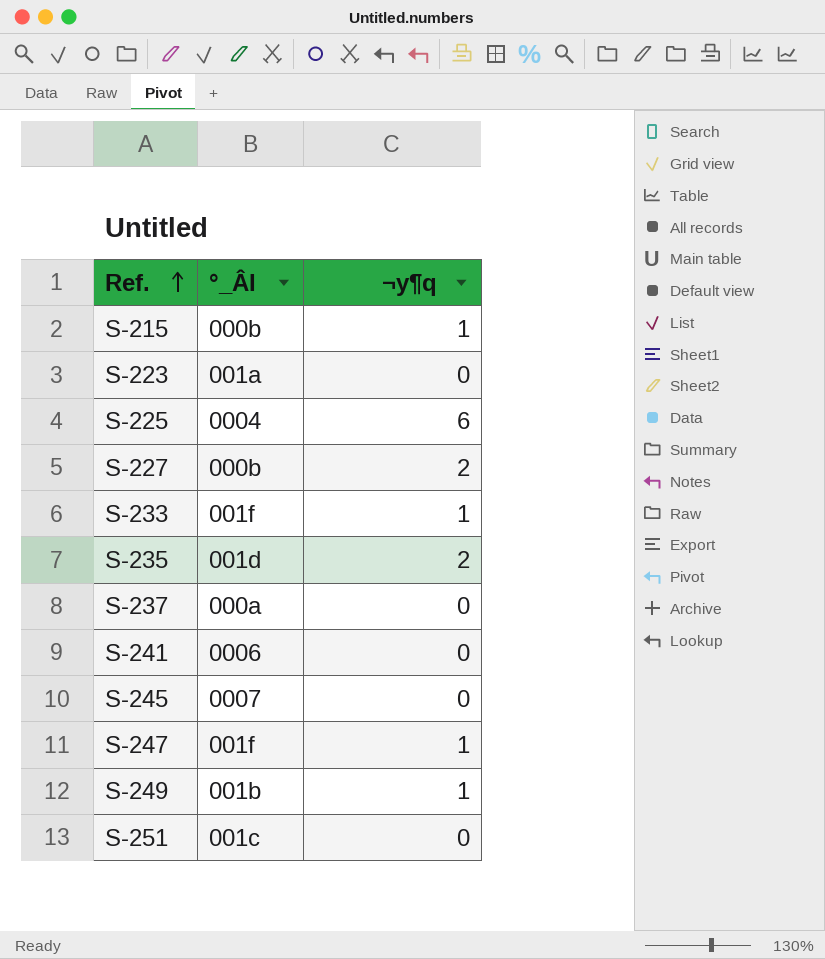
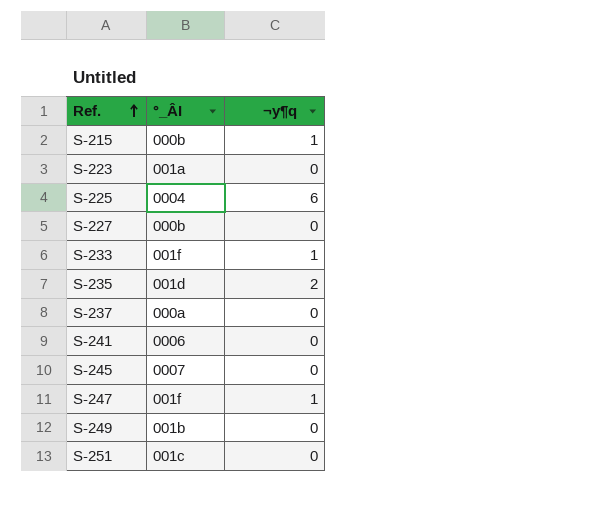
S-227 | ¬y¶q: 2 -> 0
S-249 | ¬y¶q: 1 -> 0

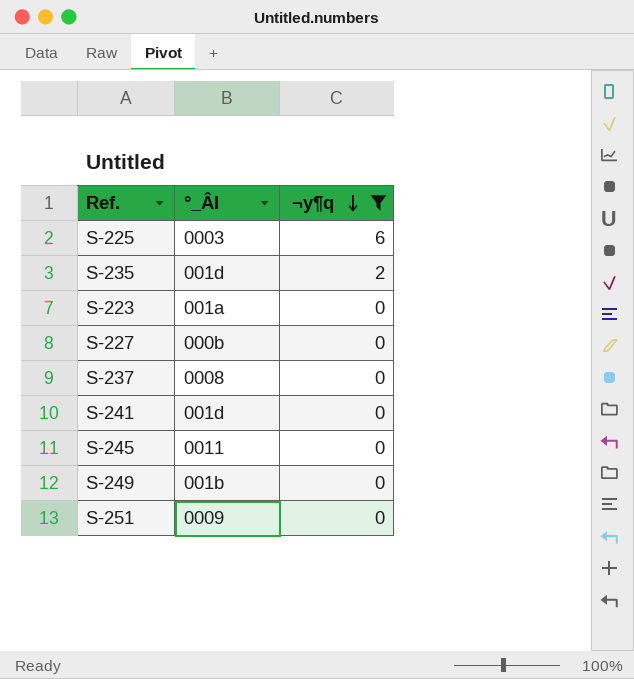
filter: none -> ¬y¶q != 1
row order: Ref. ascending -> ¬y¶q descending
S-225 | °_ÂI: 0004 -> 0003
S-237 | °_ÂI: 000a -> 0008
S-241 | °_ÂI: 0006 -> 001d
S-245 | °_ÂI: 0007 -> 0011
S-251 | °_ÂI: 001c -> 0009

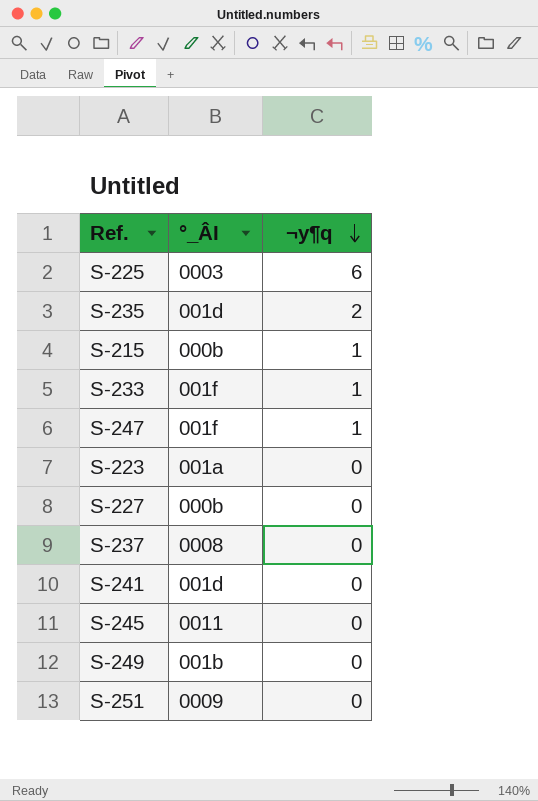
filter: ¬y¶q != 1 -> none

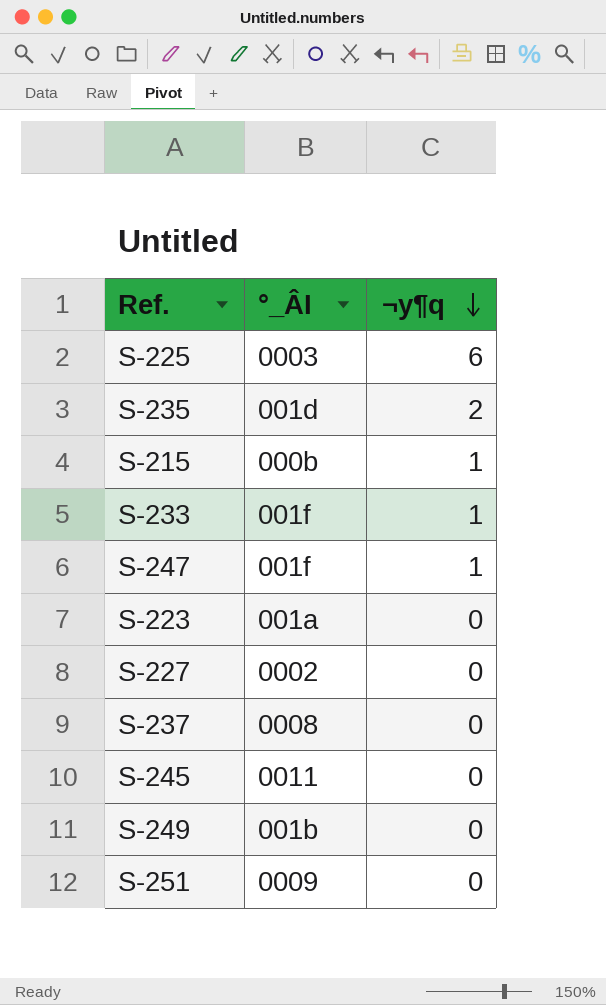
row S-241: 001d | 0 -> none
S-227 | °_ÂI: 000b -> 0002

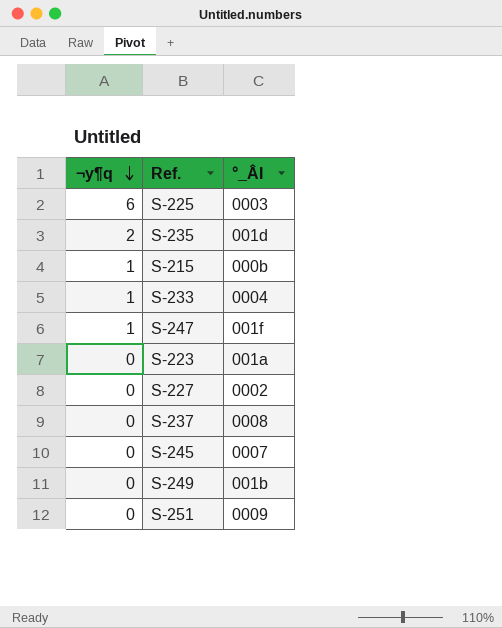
column ¬y¶q | position: 3 -> 1
S-233 | °_ÂI: 001f -> 0004
S-245 | °_ÂI: 0011 -> 0007

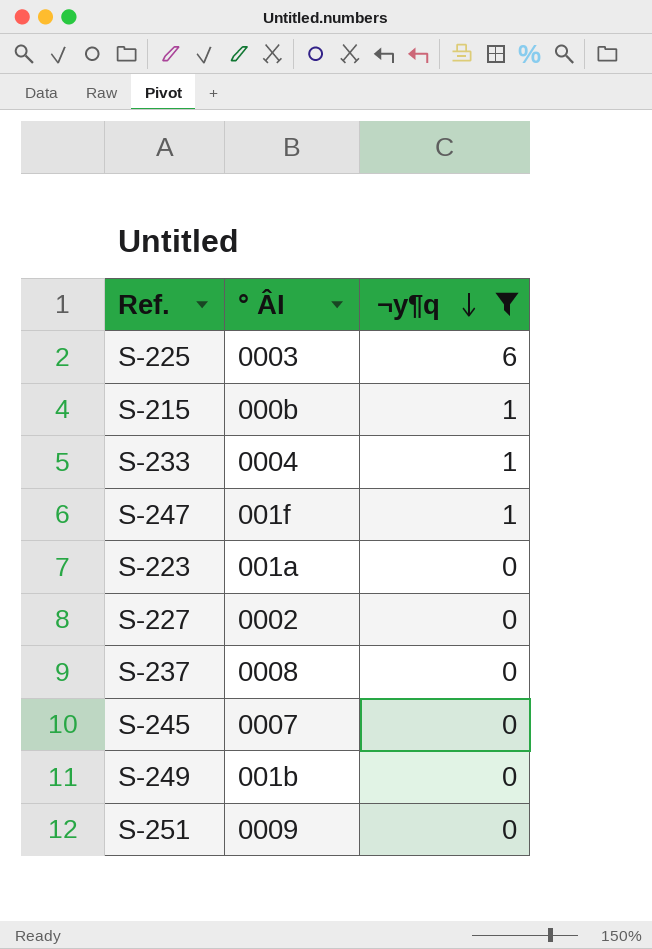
filter: none -> ¬y¶q != 2
column name: °_ÂI -> ° ÂI
column ¬y¶q | position: 1 -> 3

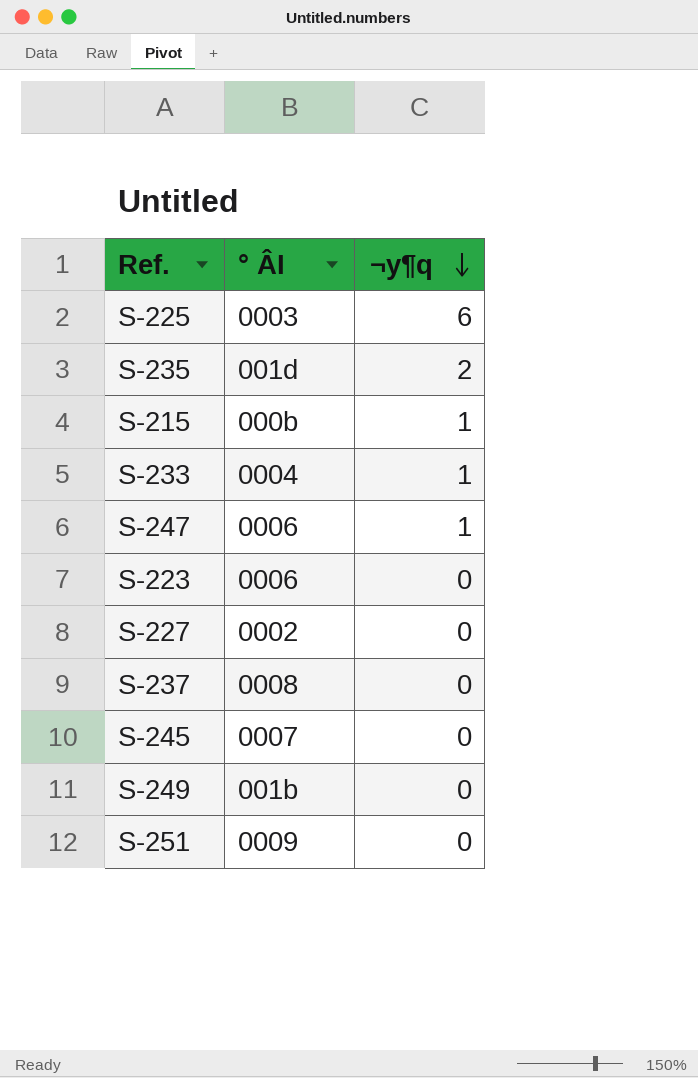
filter: ¬y¶q != 2 -> none
S-247 | ° ÂI: 001f -> 0006
S-223 | ° ÂI: 001a -> 0006

